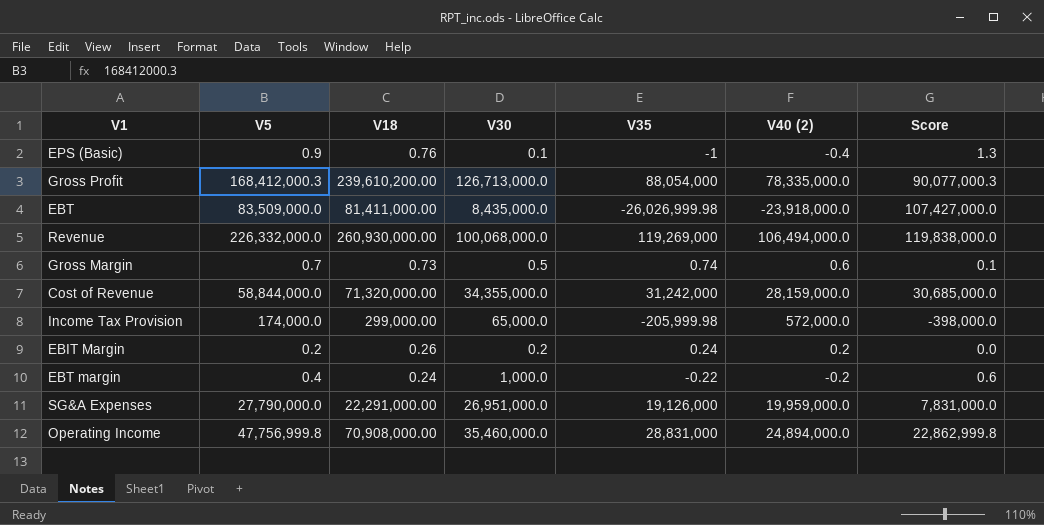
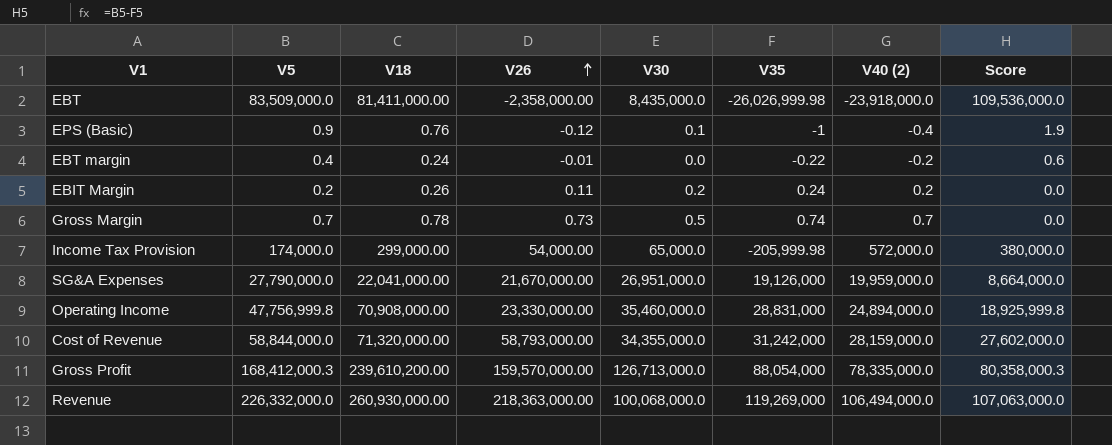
row order: none -> V26 ascending
column V26 | position: none -> 4
column Score | formula: [V5] - [V40 (2)] -> [V5] - [V35]
EBT margin | V30: 1,000.0 -> 0.0
Gross Margin | V18: 0.73 -> 0.78
Gross Margin | V40 (2): 0.6 -> 0.7
SG&A Expenses | V18: 22,291,000.00 -> 22,041,000.00

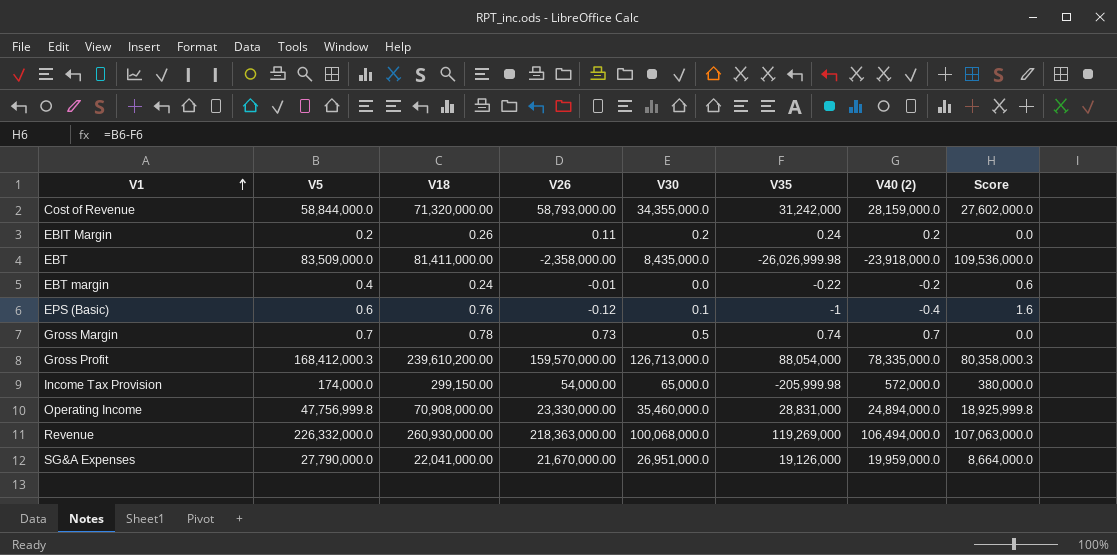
row order: V26 ascending -> V1 ascending
EPS (Basic) | V5: 0.9 -> 0.6
EPS (Basic) | Score: 1.9 -> 1.6
Income Tax Provision | V18: 299,000.00 -> 299,150.00

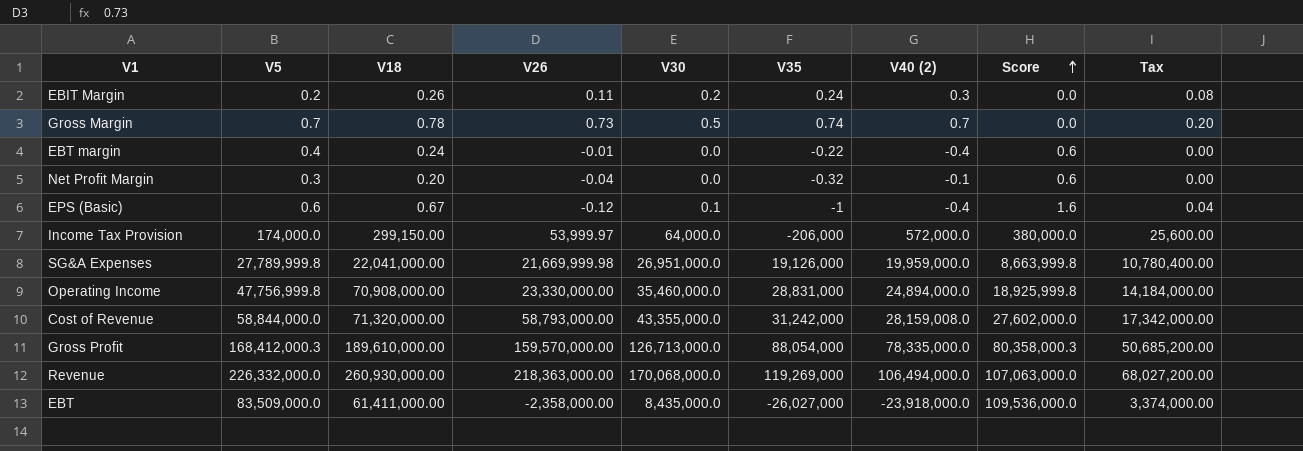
row order: V1 ascending -> Score ascending
column Tax | formula: none -> [V30] * 0.4
EBIT Margin | V40 (2): 0.2 -> 0.3
EBT margin | V40 (2): -0.2 -> -0.4
row Net Profit Margin: none -> 0.3 | 0.20 | -0.04 | 0.0 | -0.32 | -0.1 | 0.6 | 0.00
EPS (Basic) | V18: 0.76 -> 0.67
Income Tax Provision | V26: 54,000.00 -> 53,999.97
Income Tax Provision | V30: 65,000.0 -> 64,000.0
Income Tax Provision | V35: -205,999.98 -> -206,000
SG&A Expenses | V5: 27,790,000.0 -> 27,789,999.8
SG&A Expenses | V26: 21,670,000.00 -> 21,669,999.98
SG&A Expenses | Score: 8,664,000.0 -> 8,663,999.8
Cost of Revenue | V30: 34,355,000.0 -> 43,355,000.0
Cost of Revenue | V40 (2): 28,159,000.0 -> 28,159,008.0
Gross Profit | V18: 239,610,200.00 -> 189,610,000.00
Revenue | V30: 100,068,000.0 -> 170,068,000.0
EBT | V18: 81,411,000.00 -> 61,411,000.00
EBT | V35: -26,026,999.98 -> -26,027,000

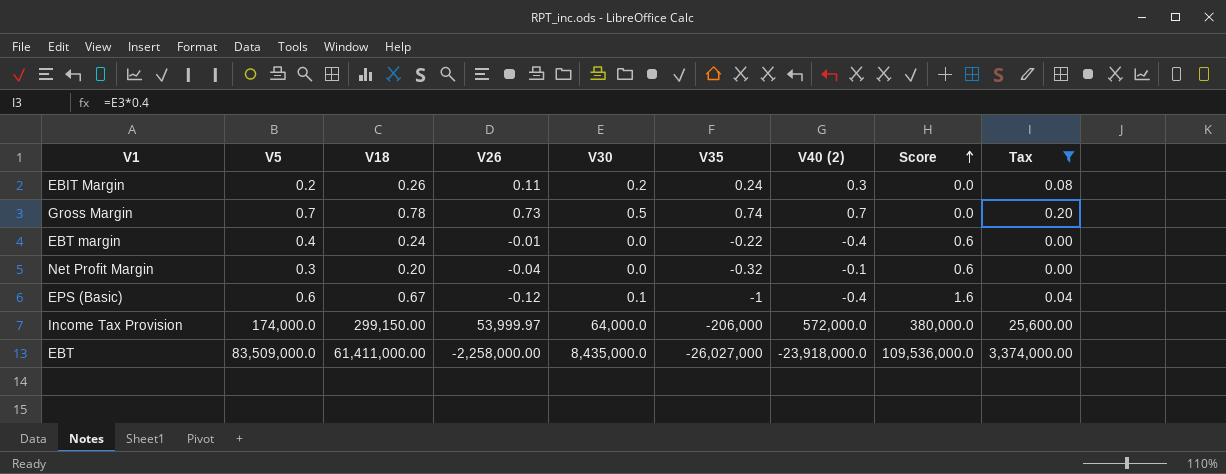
filter: none -> Tax <= 3,374,000.00
EBT | V26: -2,358,000.00 -> -2,258,000.00

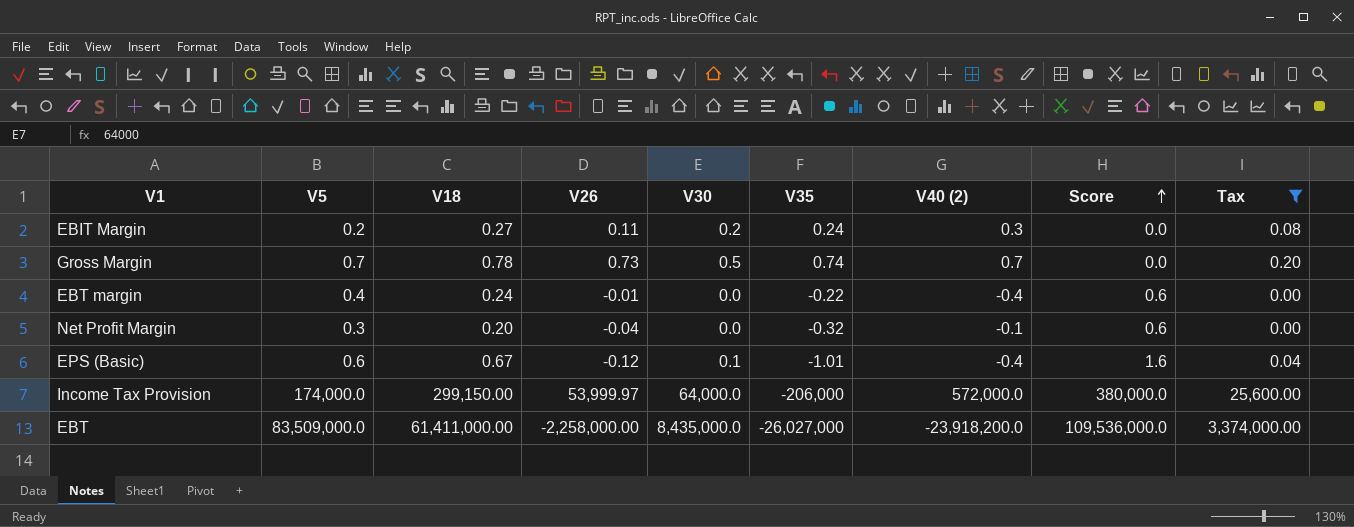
EBIT Margin | V18: 0.26 -> 0.27
EPS (Basic) | V35: -1 -> -1.01
EBT | V40 (2): -23,918,000.0 -> -23,918,200.0

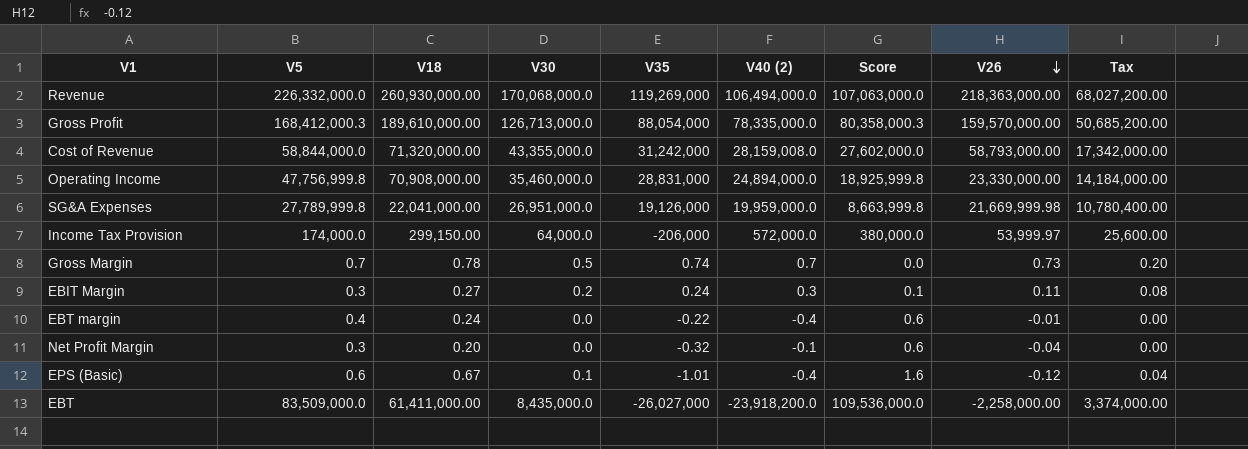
filter: Tax <= 3,374,000.00 -> none
row order: Score ascending -> V26 descending
column V26 | position: 4 -> 8
EBIT Margin | V5: 0.2 -> 0.3
EBIT Margin | Score: 0.0 -> 0.1

